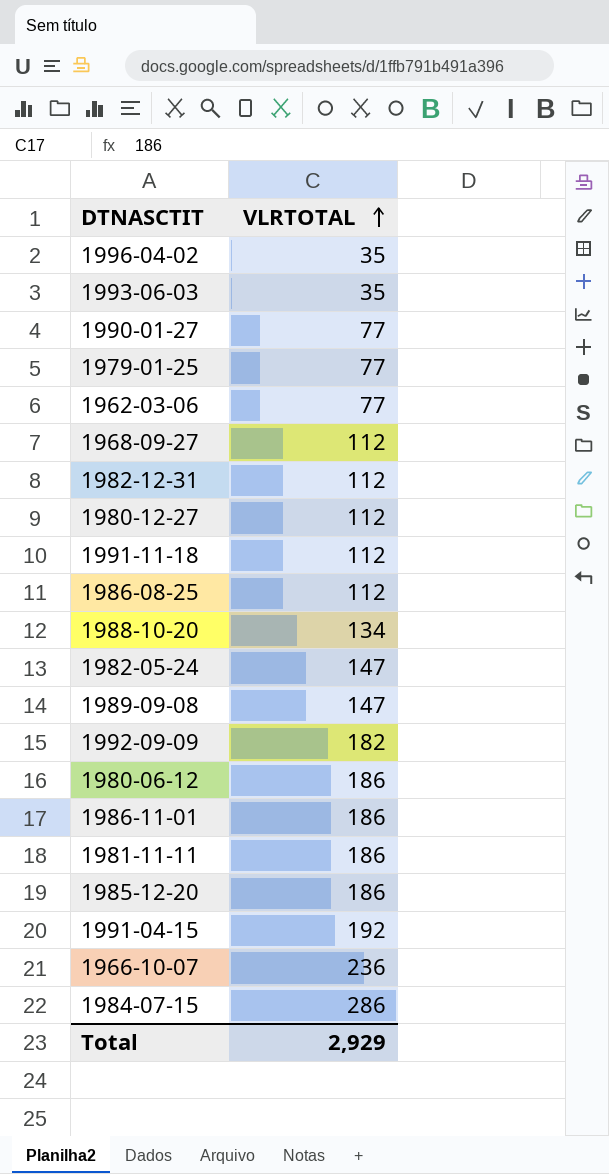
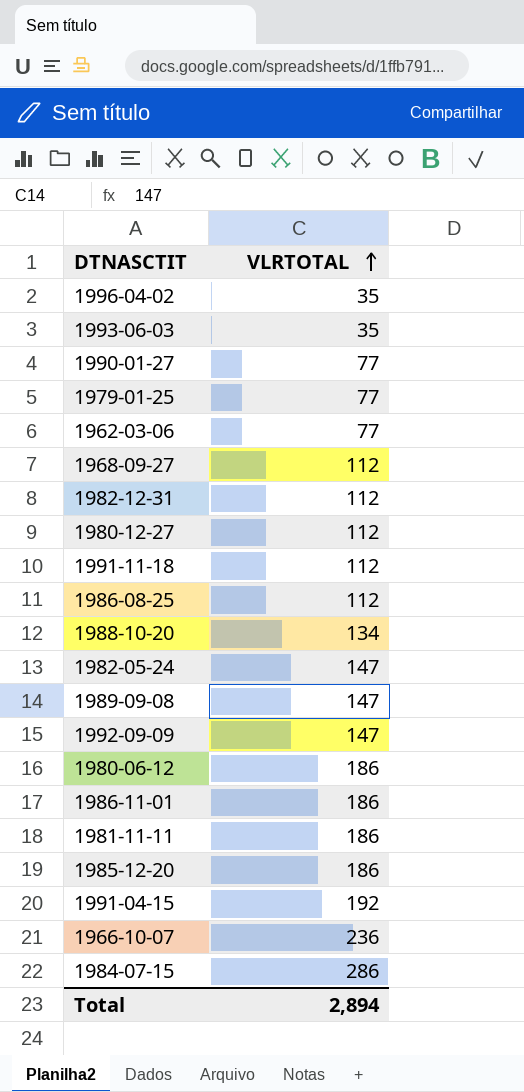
1992-09-09 | VLRTOTAL: 182 -> 147
Total | VLRTOTAL: 2,929 -> 2,894

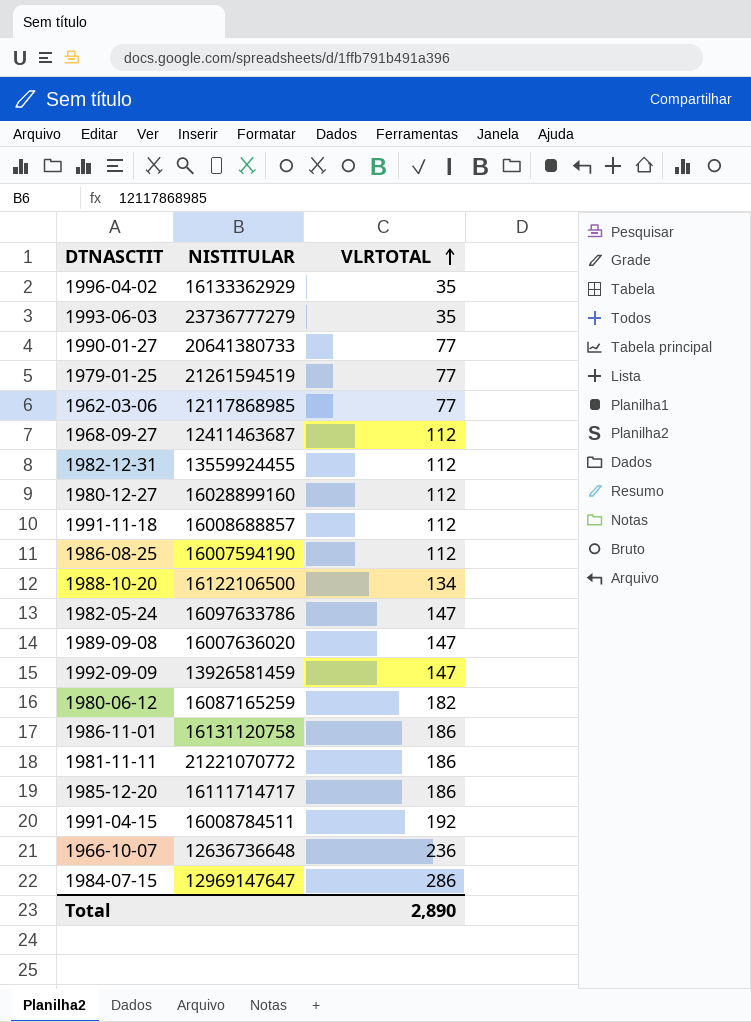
column NISTITULAR | position: none -> 2
1980-06-12 | VLRTOTAL: 186 -> 182
Total | VLRTOTAL: 2,894 -> 2,890

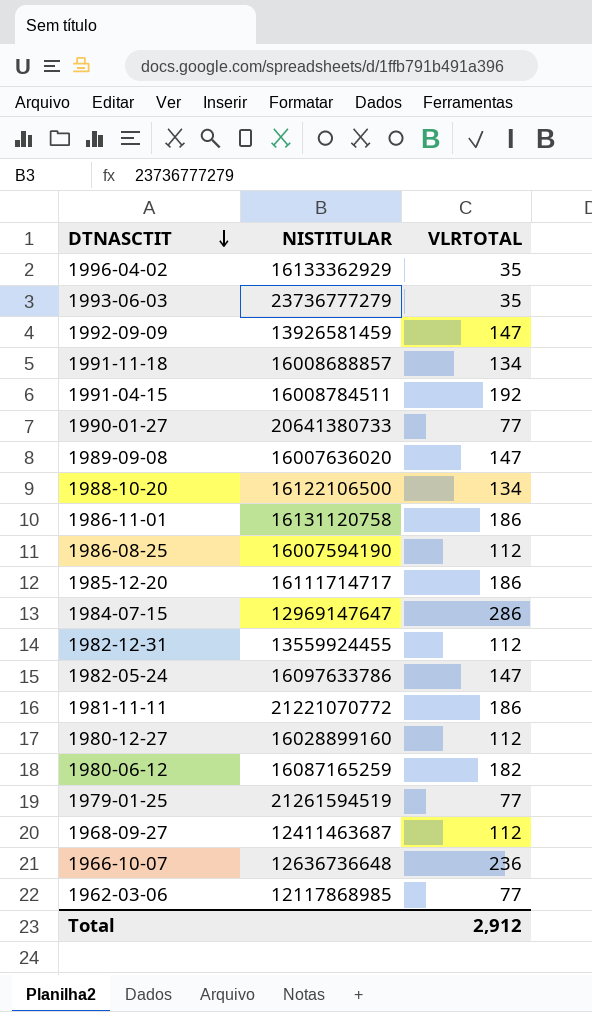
row order: VLRTOTAL ascending -> DTNASCTIT descending
1991-11-18 | VLRTOTAL: 112 -> 134
Total | VLRTOTAL: 2,890 -> 2,912

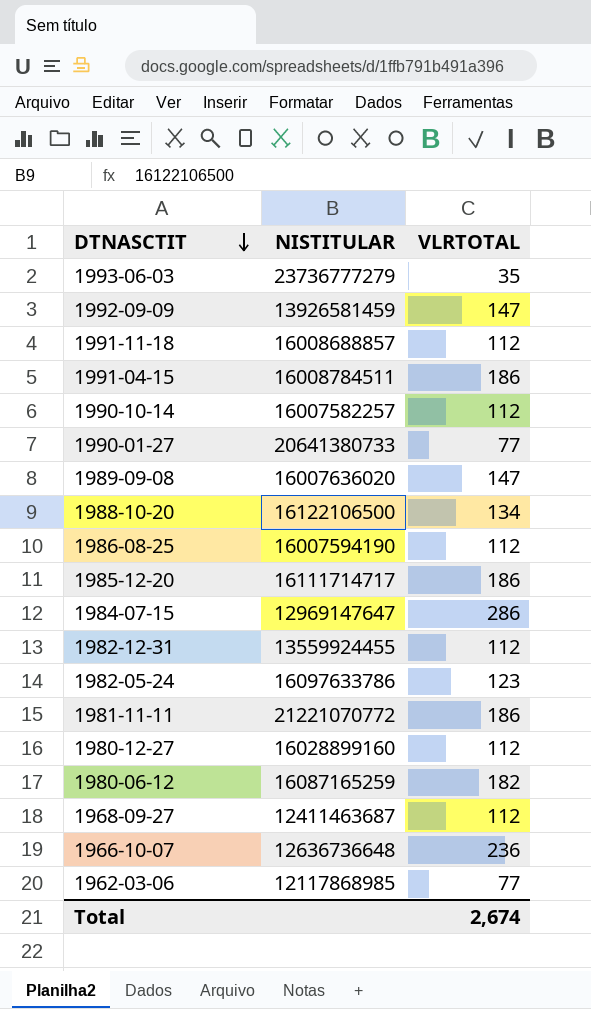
row 1996-04-02: 16133362929 | 35 -> none
row 1986-11-01: 16131120758 | 186 -> none
row 1979-01-25: 21261594519 | 77 -> none
1991-11-18 | VLRTOTAL: 134 -> 112
1991-04-15 | VLRTOTAL: 192 -> 186
row 1990-10-14: none -> 16007582257 | 112
1982-05-24 | VLRTOTAL: 147 -> 123
Total | VLRTOTAL: 2,912 -> 2,674

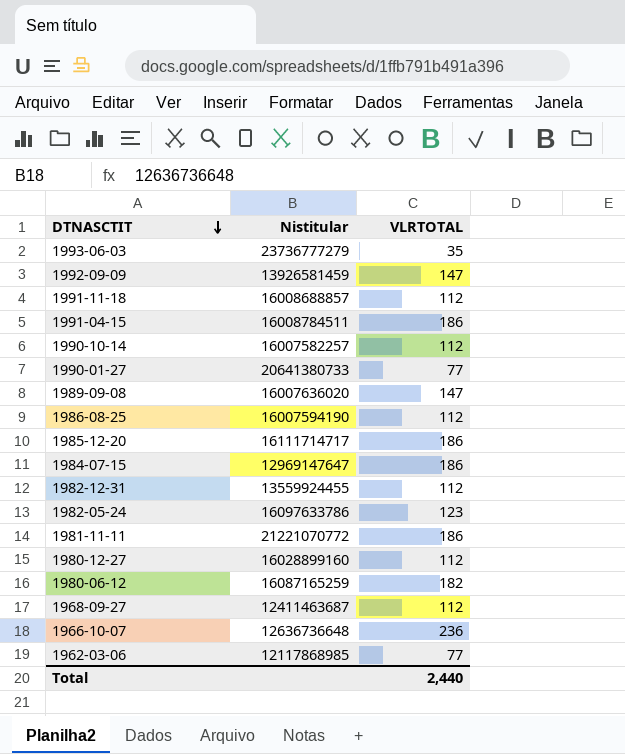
column name: NISTITULAR -> Nistitular
row 1988-10-20: 16122106500 | 134 -> none
1984-07-15 | VLRTOTAL: 286 -> 186
Total | VLRTOTAL: 2,674 -> 2,440

